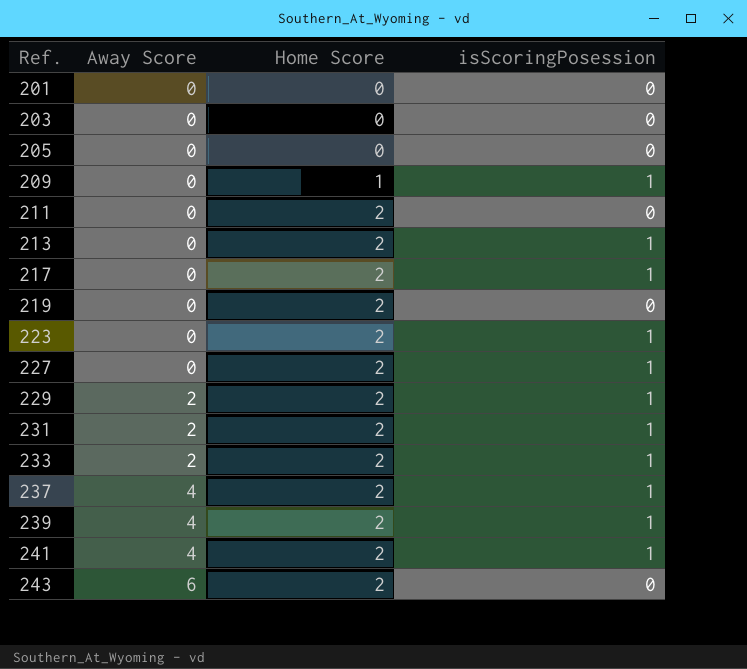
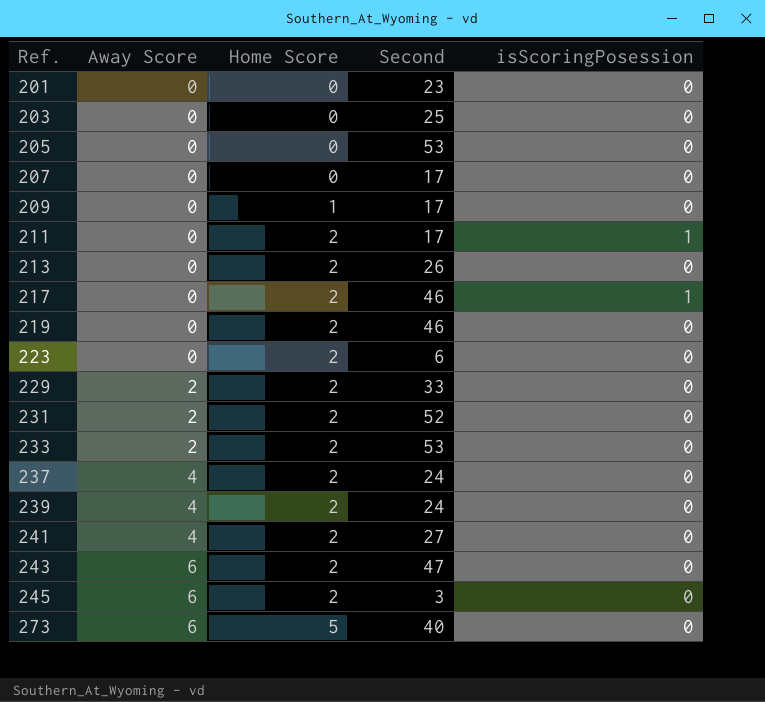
column Second | position: none -> 4
row 227: 0 | 2 | 1 -> none
row 207: none -> 0 | 0 | 17 | 0
209 | isScoringPosession: 1 -> 0
211 | isScoringPosession: 0 -> 1
213 | isScoringPosession: 1 -> 0
223 | isScoringPosession: 1 -> 0
229 | isScoringPosession: 1 -> 0
231 | isScoringPosession: 1 -> 0
233 | isScoringPosession: 1 -> 0
237 | isScoringPosession: 1 -> 0
239 | isScoringPosession: 1 -> 0
241 | isScoringPosession: 1 -> 0
row 245: none -> 6 | 2 | 3 | 0
row 273: none -> 6 | 5 | 40 | 0

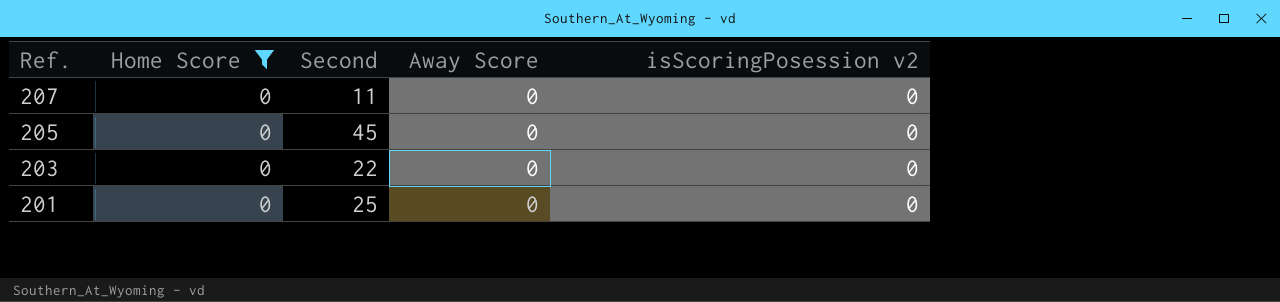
filter: none -> Home Score = 0
row order: Ref. ascending -> Ref. descending
column Away Score | position: 2 -> 4
column name: isScoringPosession -> isScoringPosession v2
207 | Second: 17 -> 11
205 | Second: 53 -> 45
203 | Second: 25 -> 22
201 | Second: 23 -> 25

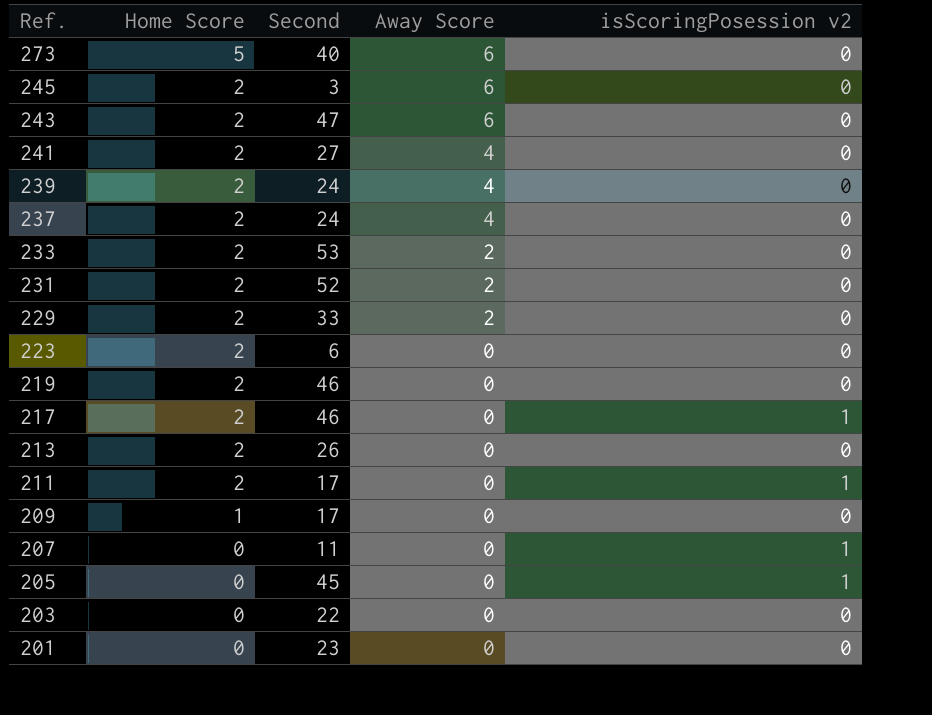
filter: Home Score = 0 -> none
207 | isScoringPosession v2: 0 -> 1
205 | isScoringPosession v2: 0 -> 1
201 | Second: 25 -> 23

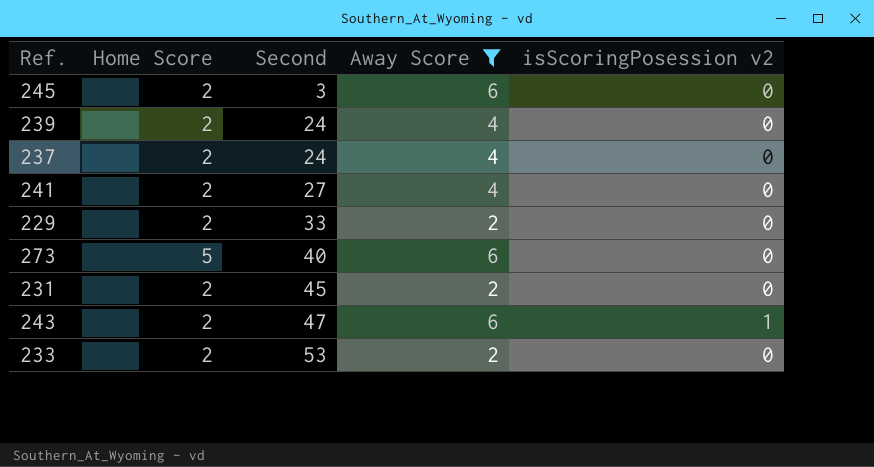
filter: none -> Away Score != 0
row order: Ref. descending -> Second ascending
231 | Second: 52 -> 45
243 | isScoringPosession v2: 0 -> 1

